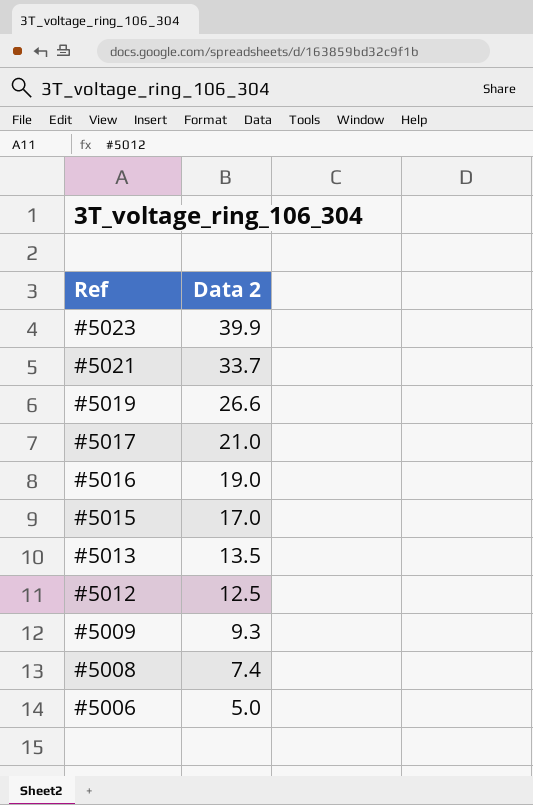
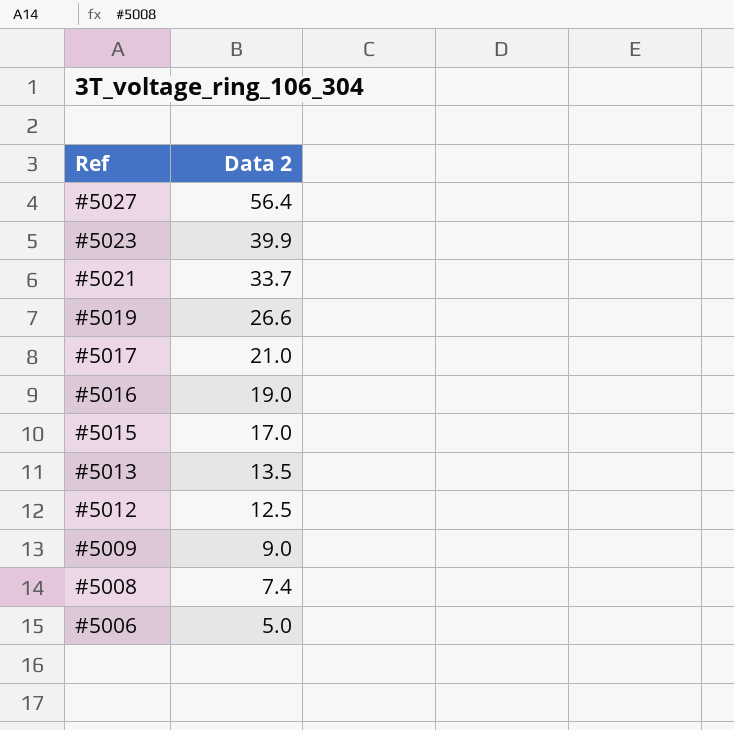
row #5027: none -> 56.4
#5009 | Data 2: 9.3 -> 9.0

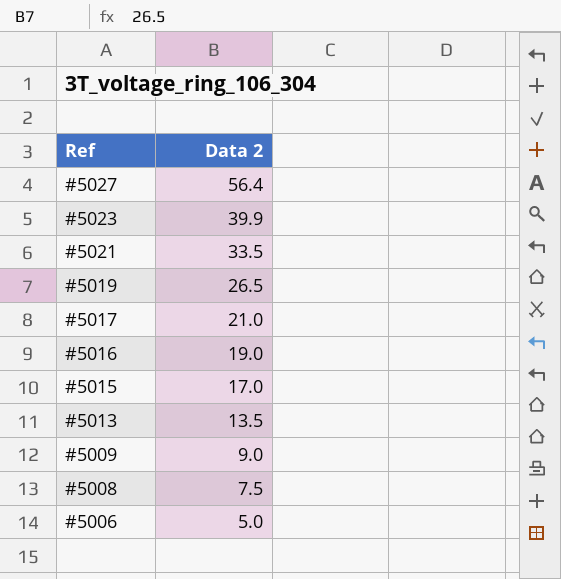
row #5012: 12.5 -> none
#5021 | Data 2: 33.7 -> 33.5
#5019 | Data 2: 26.6 -> 26.5
#5008 | Data 2: 7.4 -> 7.5

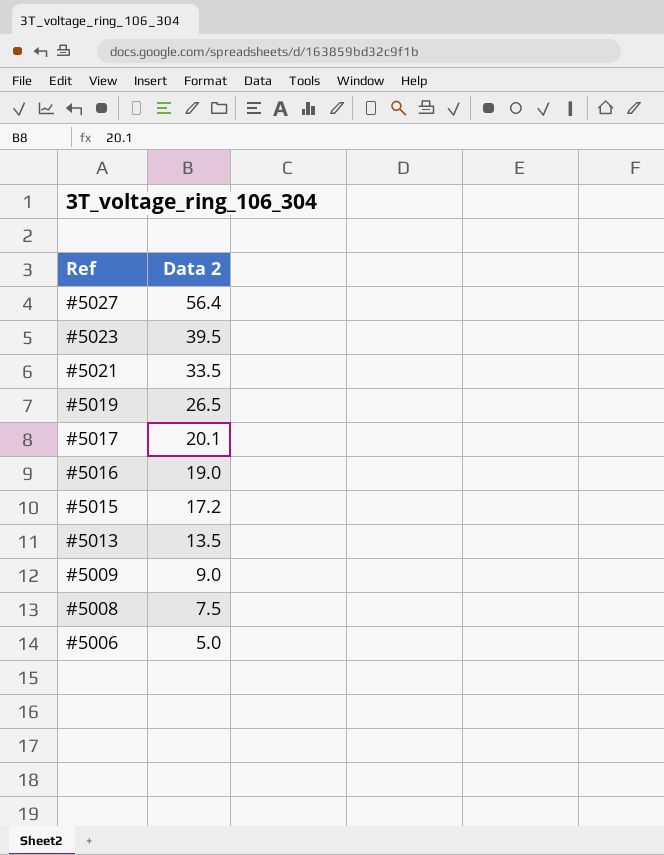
#5023 | Data 2: 39.9 -> 39.5
#5017 | Data 2: 21.0 -> 20.1
#5015 | Data 2: 17.0 -> 17.2

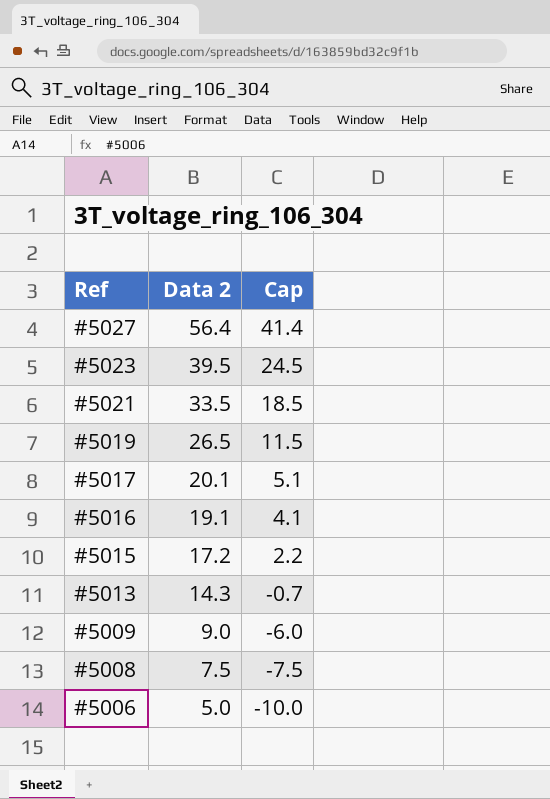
column Cap | formula: none -> [Data 2] - 15
#5016 | Data 2: 19.0 -> 19.1
#5013 | Data 2: 13.5 -> 14.3

